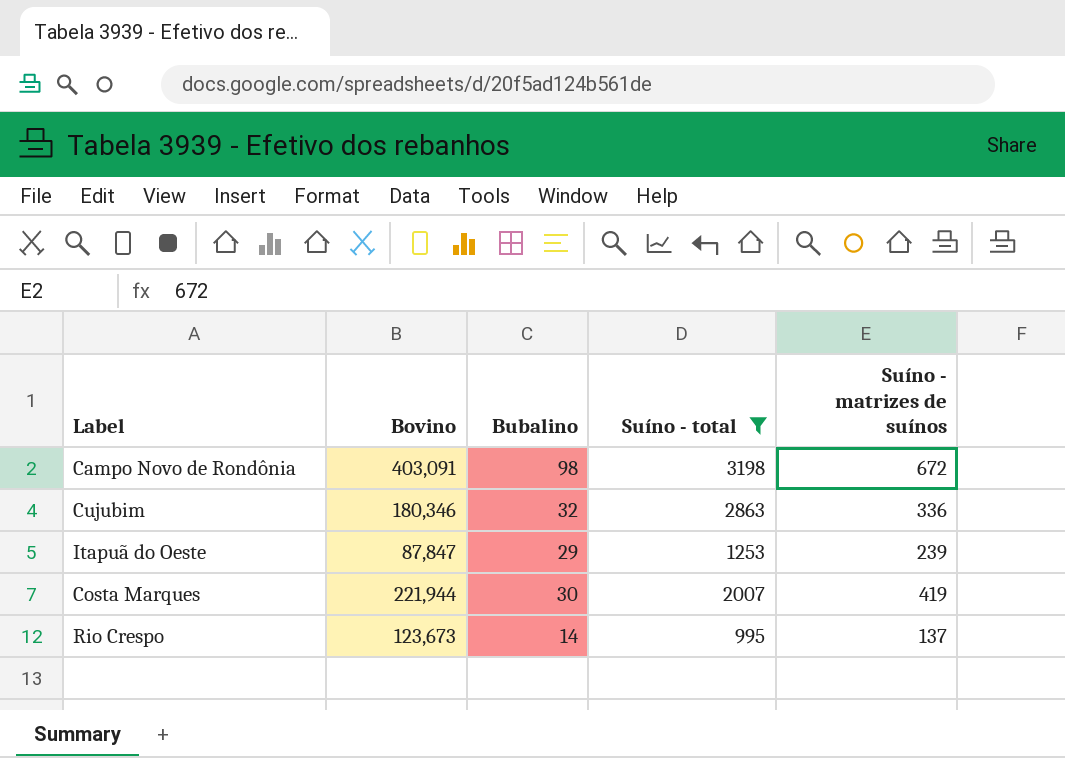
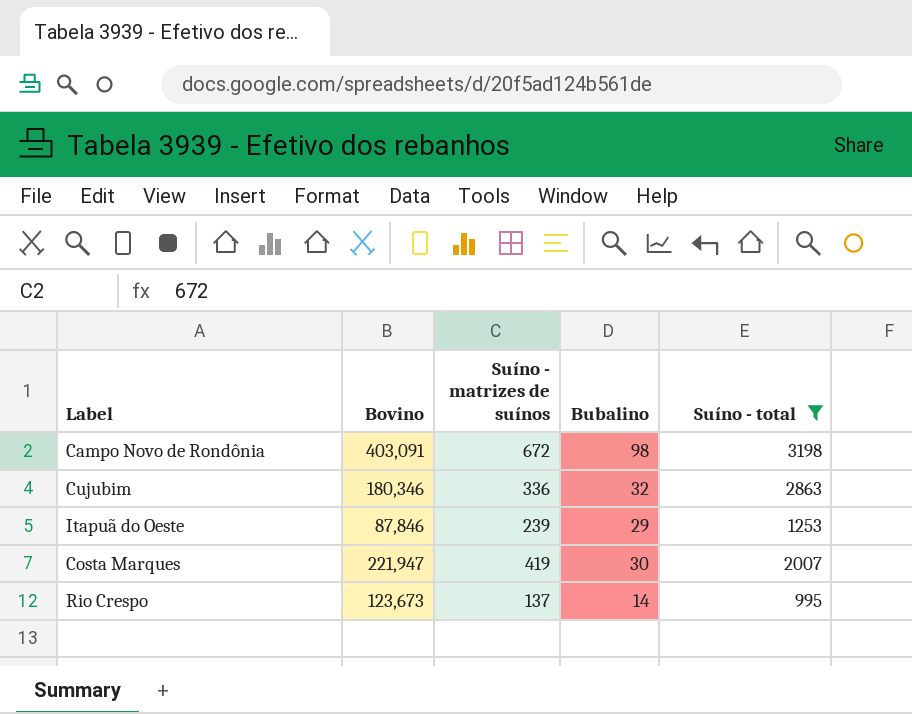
column Suíno - matrizes de suínos | position: 5 -> 3
Itapuã do Oeste | Bovino: 87,847 -> 87,846
Costa Marques | Bovino: 221,944 -> 221,947

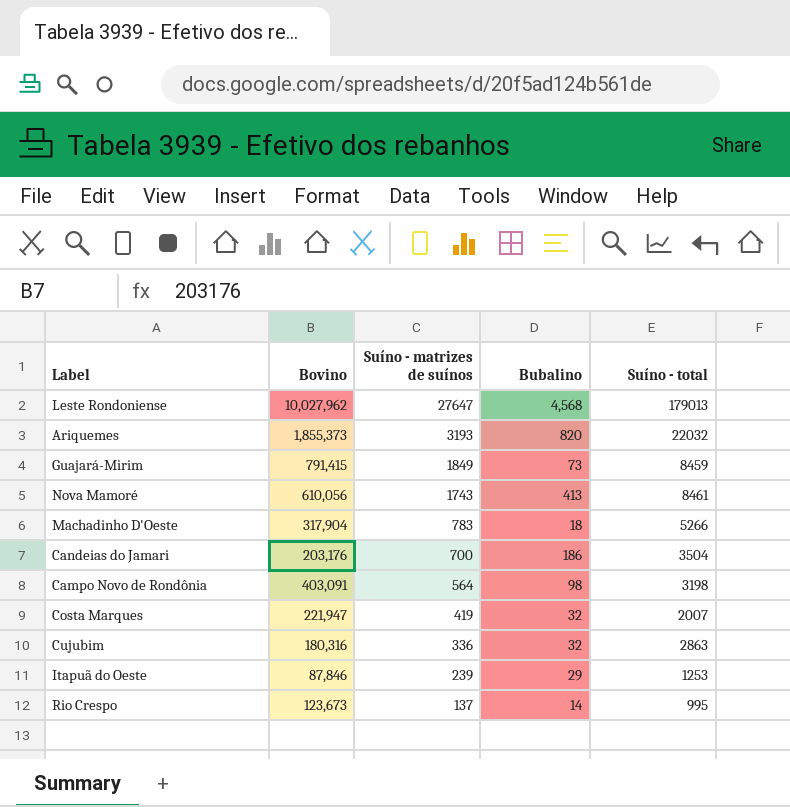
filter: Suíno - total <= 3198 -> none
row order: none -> Suíno - matrizes de suínos descending
Campo Novo de Rondônia | Suíno - matrizes de suínos: 672 -> 564
Costa Marques | Bubalino: 30 -> 32
Cujubim | Bovino: 180,346 -> 180,316

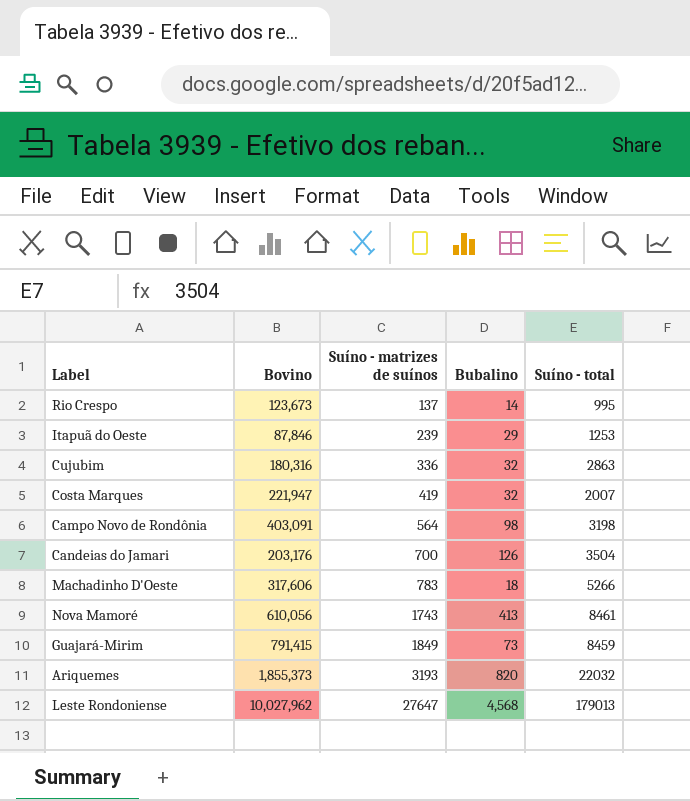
row order: Suíno - matrizes de suínos descending -> Suíno - matrizes de suínos ascending
Candeias do Jamari | Bubalino: 186 -> 126
Machadinho D'Oeste | Bovino: 317,904 -> 317,606

